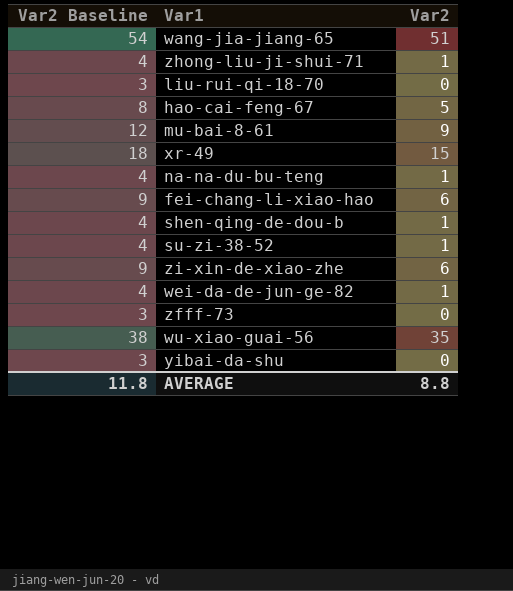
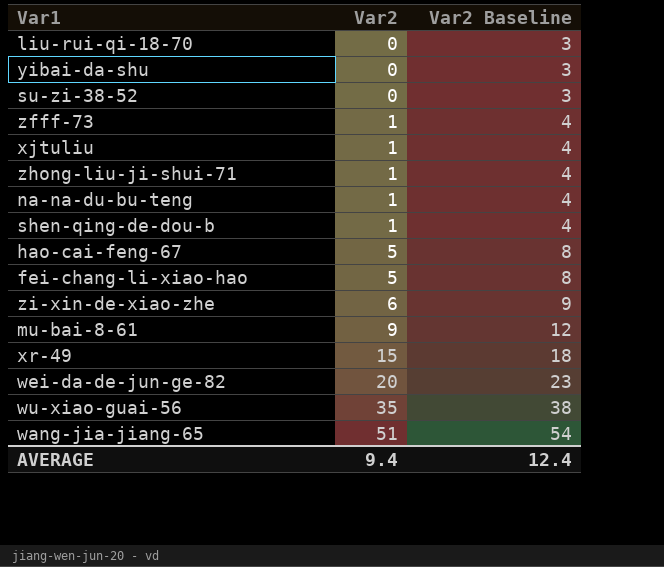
row order: none -> Var2 ascending
column Var2 Baseline | position: 1 -> 3
su-zi-38-52 | Var2: 1 -> 0
su-zi-38-52 | Var2 Baseline: 4 -> 3
zfff-73 | Var2: 0 -> 1
zfff-73 | Var2 Baseline: 3 -> 4
row xjtuliu: none -> 1 | 4
fei-chang-li-xiao-hao | Var2: 6 -> 5
fei-chang-li-xiao-hao | Var2 Baseline: 9 -> 8
wei-da-de-jun-ge-82 | Var2: 1 -> 20
wei-da-de-jun-ge-82 | Var2 Baseline: 4 -> 23
AVERAGE | Var2: 8.8 -> 9.4
AVERAGE | Var2 Baseline: 11.8 -> 12.4

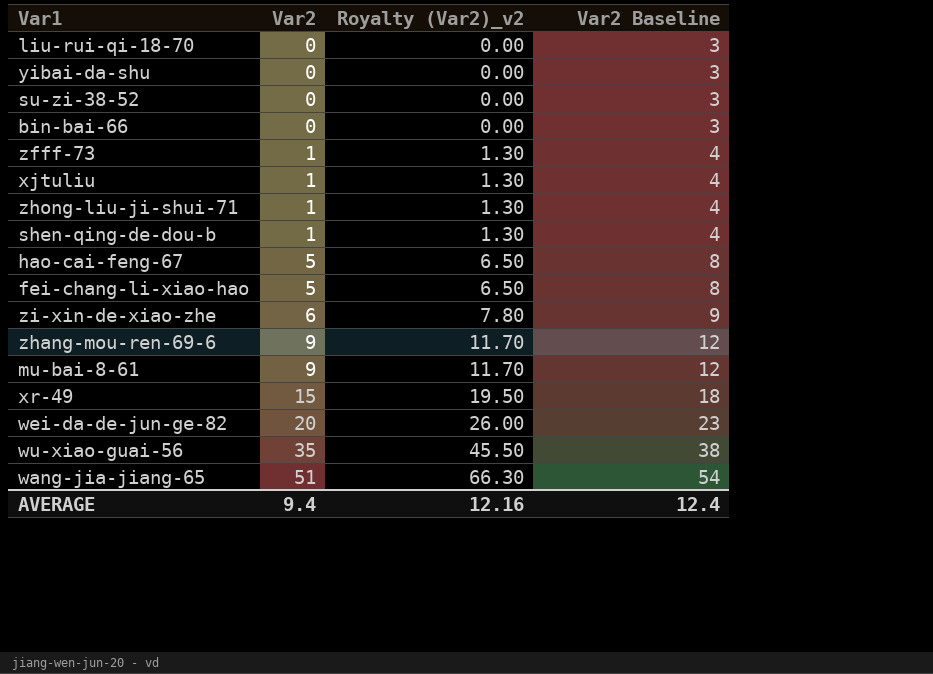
column Royalty (Var2)_v2 | formula: none -> [Var2] * 1.3
row na-na-du-bu-teng: 1 | 4 -> none
row bin-bai-66: none -> 0 | 0.00 | 3
row zhang-mou-ren-69-6: none -> 9 | 11.70 | 12

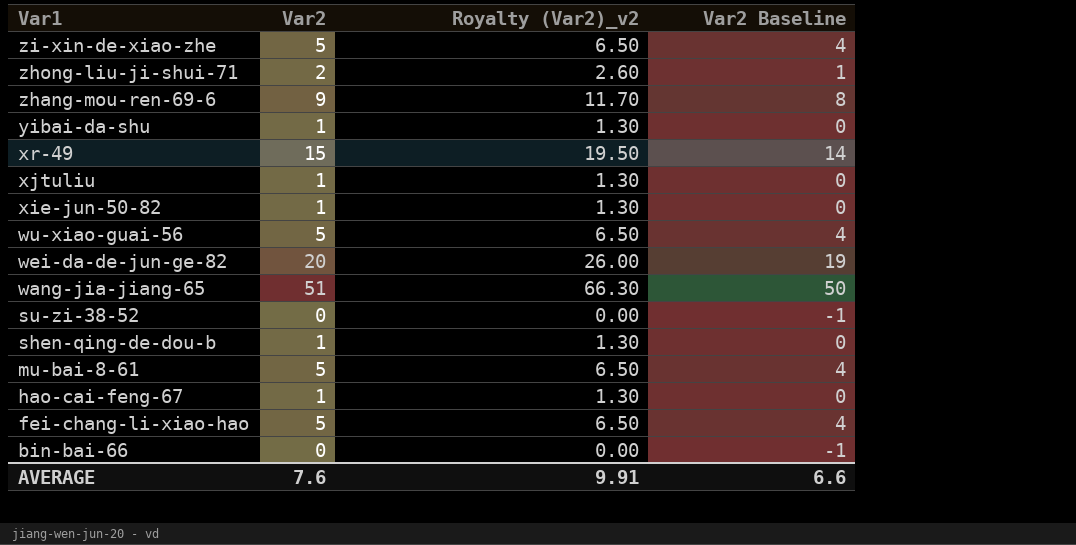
row order: Var2 ascending -> Var1 descending
column Var2 Baseline | formula: [Var2] + 3 -> [Var2] - 1
row liu-rui-qi-18-70: 0 | 0.00 | 3 -> none
row zfff-73: 1 | 1.30 | 4 -> none
zi-xin-de-xiao-zhe | Var2: 6 -> 5
zi-xin-de-xiao-zhe | Royalty (Var2)_v2: 7.80 -> 6.50
zhong-liu-ji-shui-71 | Var2: 1 -> 2
zhong-liu-ji-shui-71 | Royalty (Var2)_v2: 1.30 -> 2.60
yibai-da-shu | Var2: 0 -> 1
yibai-da-shu | Royalty (Var2)_v2: 0.00 -> 1.30
row xie-jun-50-82: none -> 1 | 1.30 | 0
wu-xiao-guai-56 | Var2: 35 -> 5
wu-xiao-guai-56 | Royalty (Var2)_v2: 45.50 -> 6.50
mu-bai-8-61 | Var2: 9 -> 5
mu-bai-8-61 | Royalty (Var2)_v2: 11.70 -> 6.50
hao-cai-feng-67 | Var2: 5 -> 1
hao-cai-feng-67 | Royalty (Var2)_v2: 6.50 -> 1.30
AVERAGE | Var2: 9.4 -> 7.6
AVERAGE | Royalty (Var2)_v2: 12.16 -> 9.91
AVERAGE | Var2 Baseline: 12.4 -> 6.6

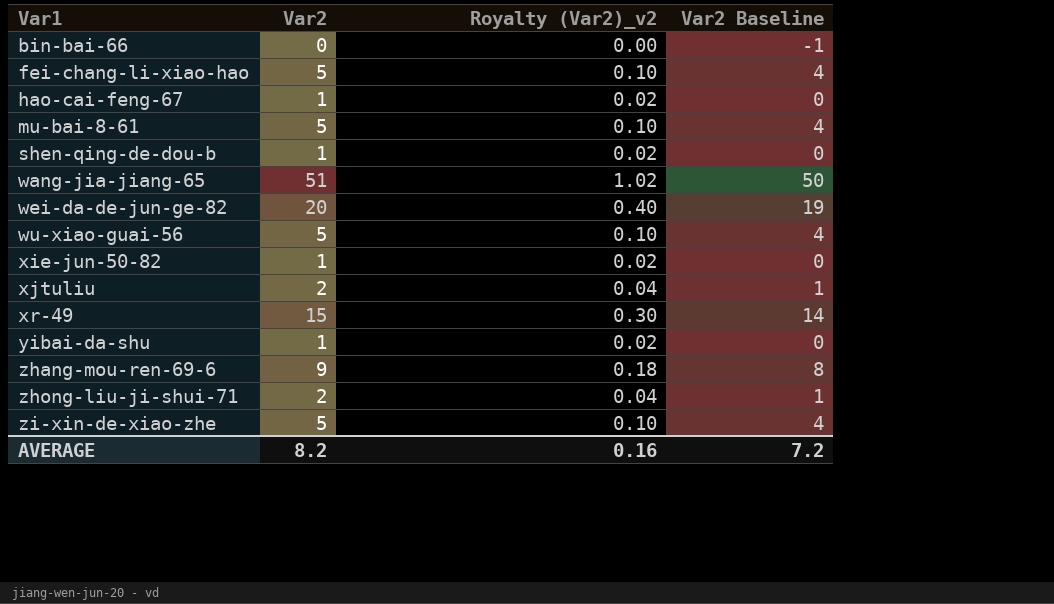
row order: Var1 descending -> Var1 ascending
column Royalty (Var2)_v2 | formula: [Var2] * 1.3 -> [Var2] * 0.02
row su-zi-38-52: 0 | 0.00 | -1 -> none
xjtuliu | Var2: 1 -> 2
xjtuliu | Var2 Baseline: 0 -> 1
AVERAGE | Var2: 7.6 -> 8.2
AVERAGE | Royalty (Var2)_v2: 9.91 -> 0.16
AVERAGE | Var2 Baseline: 6.6 -> 7.2

